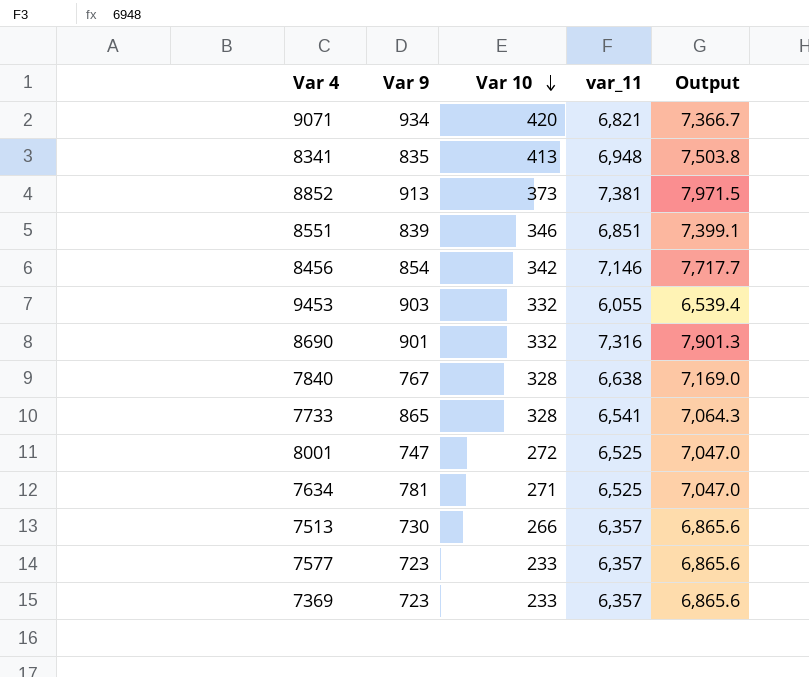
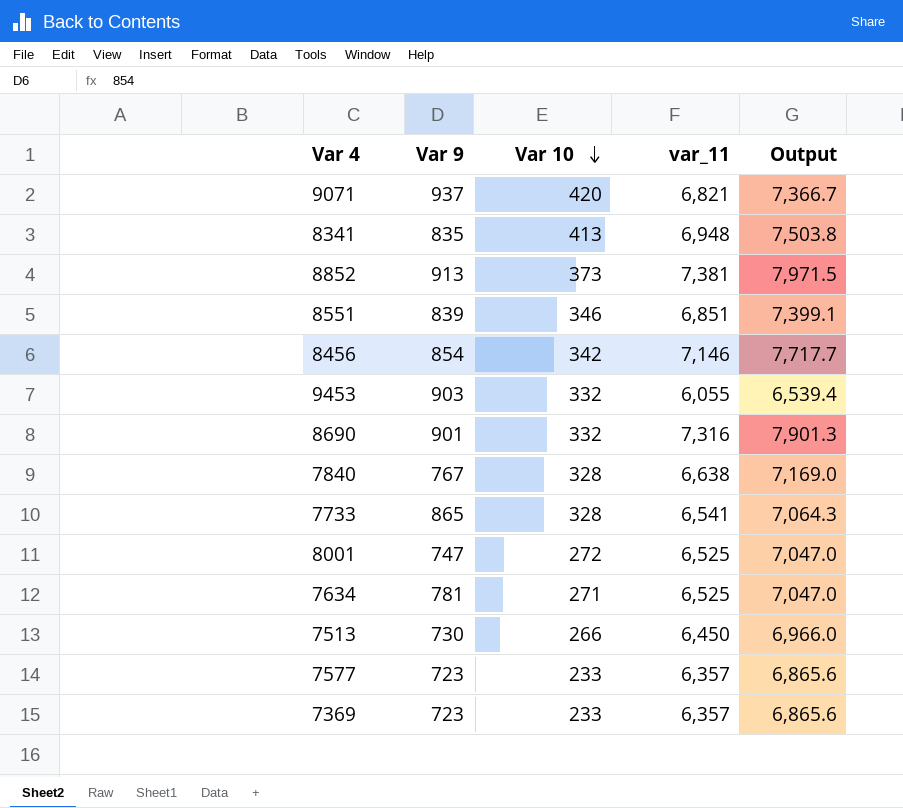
9071 | Var 9: 934 -> 937
7513 | var_11: 6,357 -> 6,450
7513 | Output: 6,865.6 -> 6,966.0

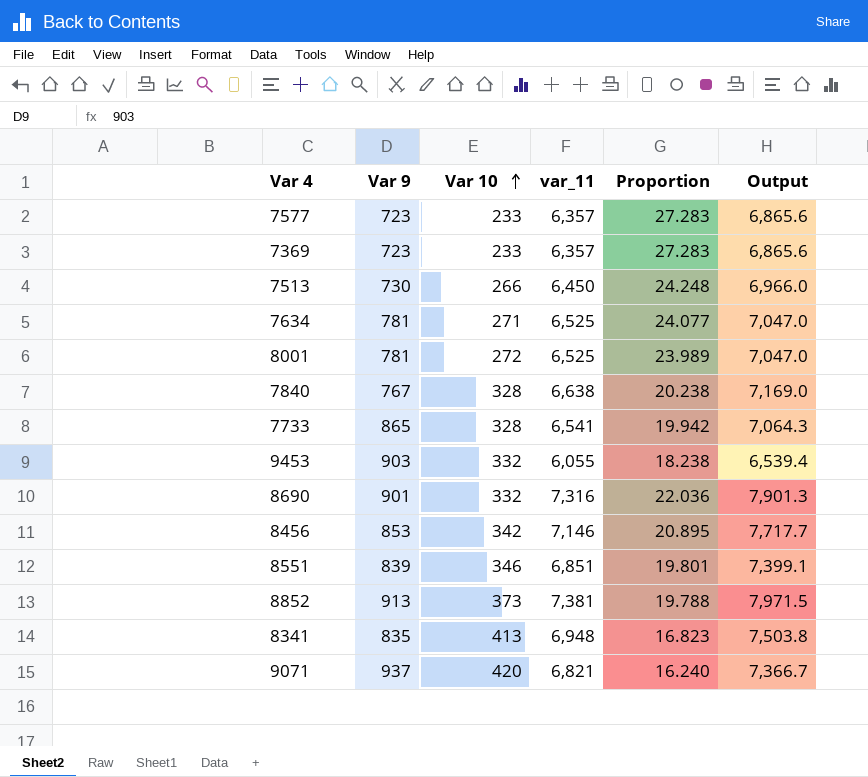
row order: Var 10 descending -> Var 10 ascending
column Proportion | formula: none -> [var_11] / [Var 10]
8001 | Var 9: 747 -> 781
8456 | Var 9: 854 -> 853

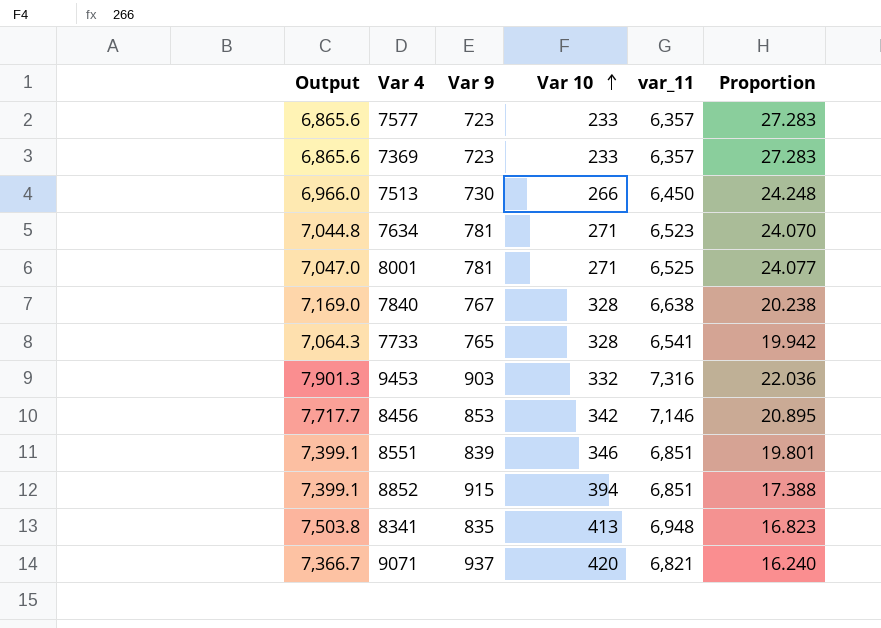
column Output | position: 6 -> 1
row 8690: 901 | 332 | 7,316 | 22.036 | 7,901.3 -> none
7634 | Output: 7,047.0 -> 7,044.8
7634 | var_11: 6,525 -> 6,523
7634 | Proportion: 24.077 -> 24.070
8001 | Var 10: 272 -> 271
8001 | Proportion: 23.989 -> 24.077
7733 | Var 9: 865 -> 765
9453 | Output: 6,539.4 -> 7,901.3
9453 | var_11: 6,055 -> 7,316
9453 | Proportion: 18.238 -> 22.036
8852 | Output: 7,971.5 -> 7,399.1
8852 | Var 9: 913 -> 915
8852 | Var 10: 373 -> 394
8852 | var_11: 7,381 -> 6,851
8852 | Proportion: 19.788 -> 17.388

